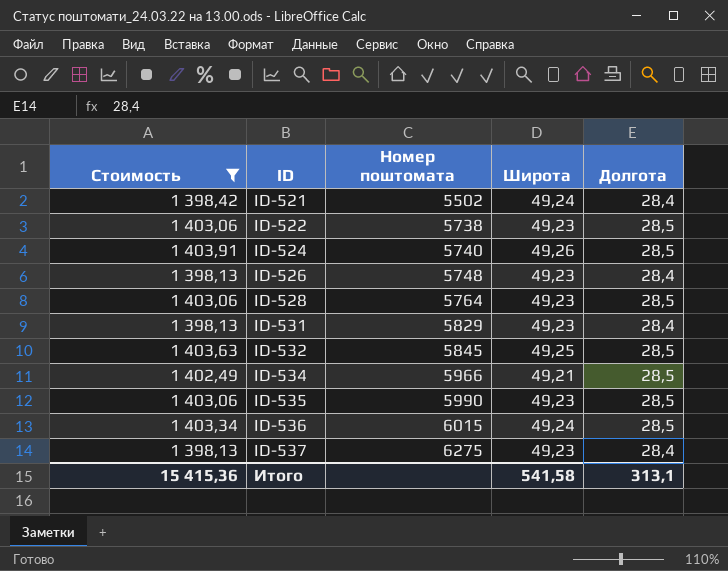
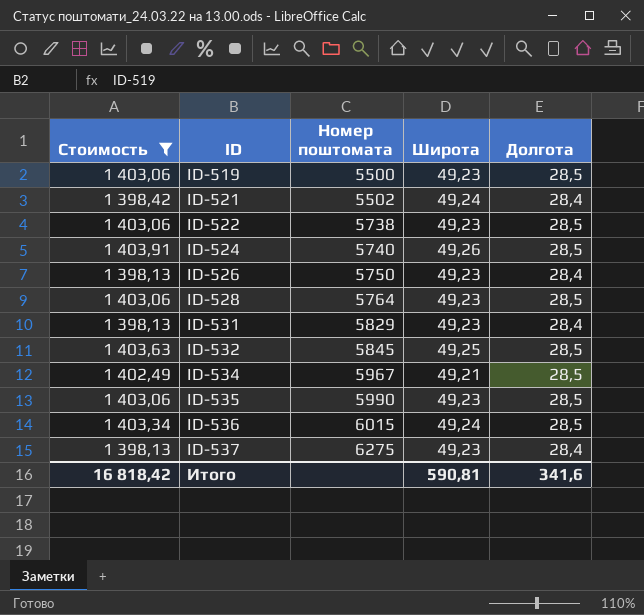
row ID-519: none -> 1 403,06 | 5500 | 49,23 | 28,5
ID-526 | Номер поштомата: 5748 -> 5750
ID-534 | Номер поштомата: 5966 -> 5967
Итого | Стоимость: 15 415,36 -> 16 818,42
Итого | Широта: 541,58 -> 590,81
Итого | Долгота: 313,1 -> 341,6

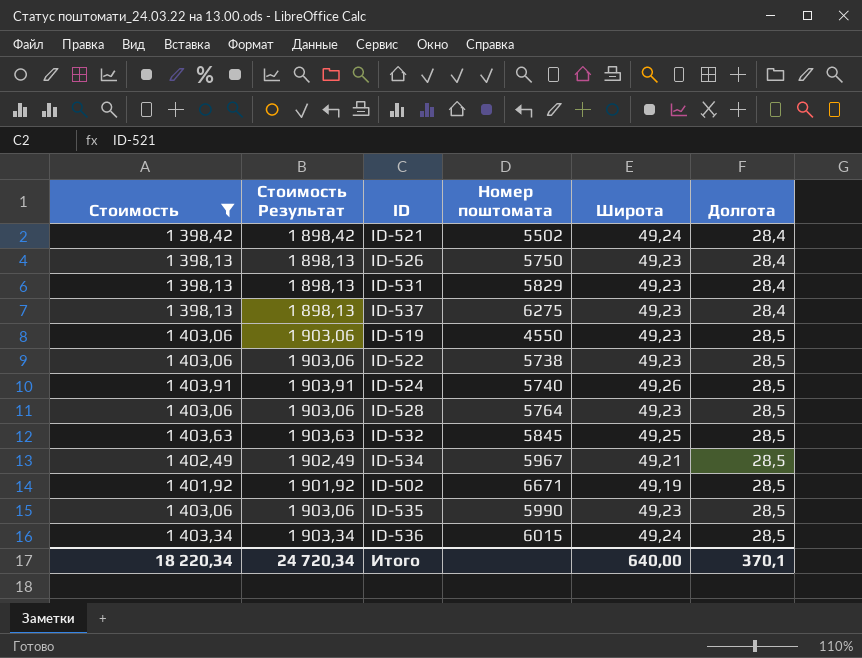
row order: ID ascending -> Долгота ascending
column Стоимость Результат | formula: none -> [Стоимость] + 500
ID-519 | Номер поштомата: 5500 -> 4550
row ID-502: none -> 1 401,92 | 1 901,92 | 6671 | 49,19 | 28,5
Итого | Стоимость: 16 818,42 -> 18 220,34
Итого | Широта: 590,81 -> 640,00
Итого | Долгота: 341,6 -> 370,1

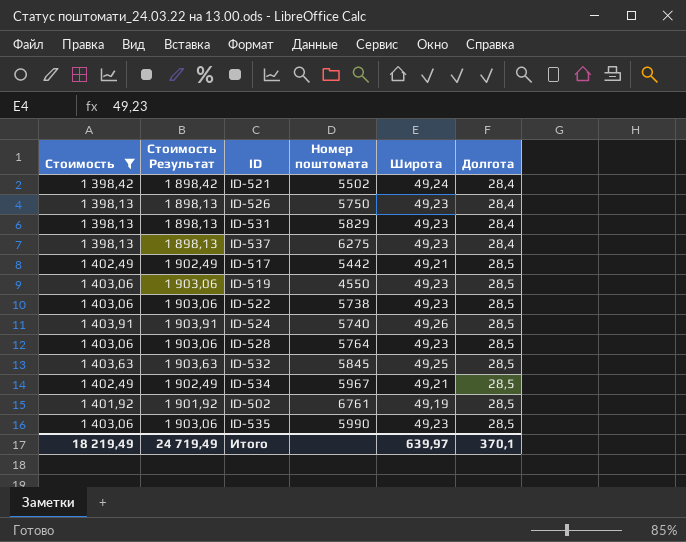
row ID-536: 1 403,34 | 1 903,34 | 6015 | 49,24 | 28,5 -> none
row ID-517: none -> 1 402,49 | 1 902,49 | 5442 | 49,21 | 28,5
ID-502 | Номер поштомата: 6671 -> 6761
Итого | Стоимость: 18 220,34 -> 18 219,49
Итого | Стоимость Результат: 24 720,34 -> 24 719,49
Итого | Широта: 640,00 -> 639,97

